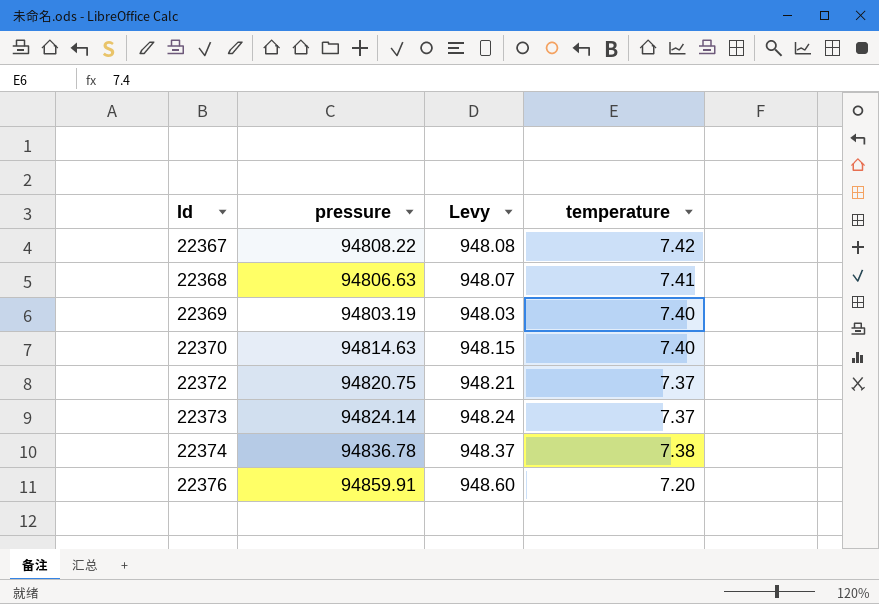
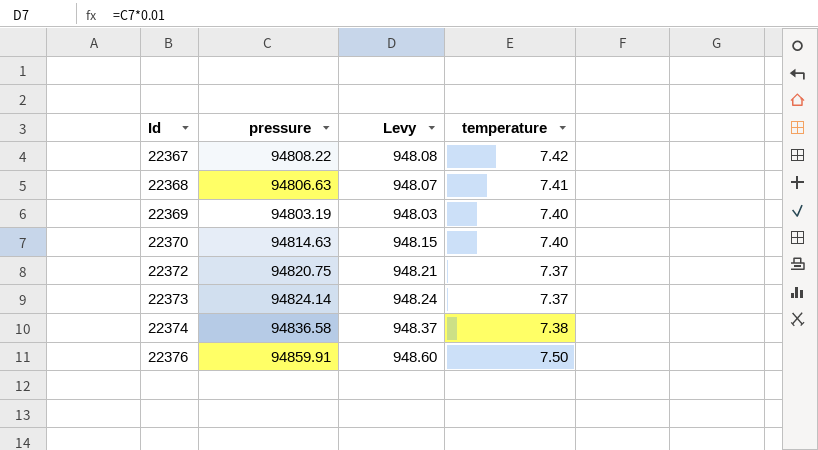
22374 | pressure: 94836.78 -> 94836.58
22376 | temperature: 7.20 -> 7.50

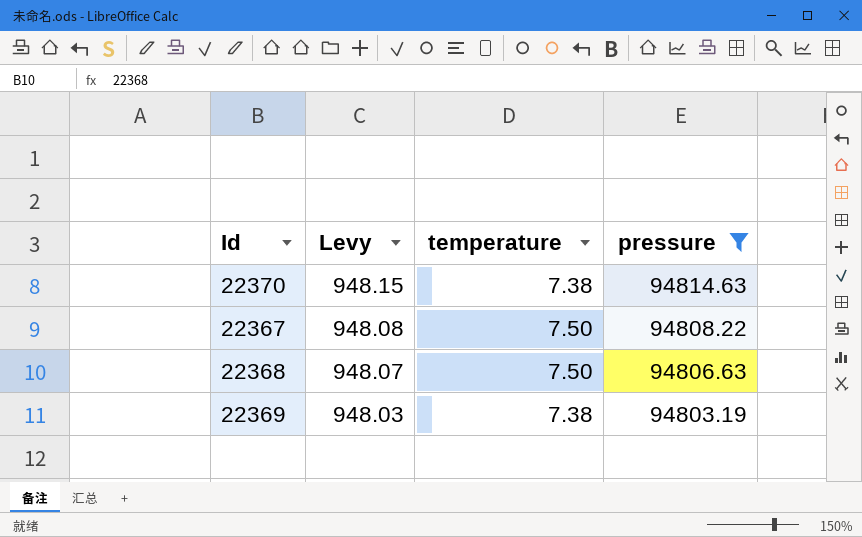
filter: none -> pressure <= 94814.63
row order: Id ascending -> Levy descending
column pressure | position: 2 -> 4
22370 | temperature: 7.40 -> 7.38
22367 | temperature: 7.42 -> 7.50
22368 | temperature: 7.41 -> 7.50
22369 | temperature: 7.40 -> 7.38

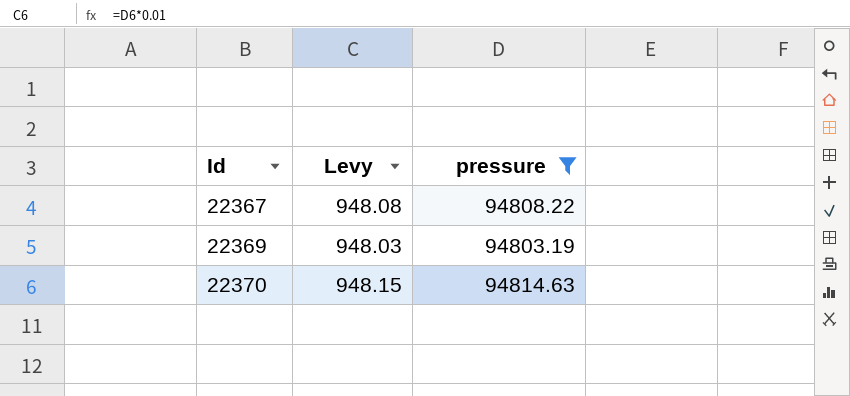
row order: Levy descending -> Id ascending
column temperature | position: 3 -> none
row 22368: 948.07 | 7.50 | 94806.63 -> none

